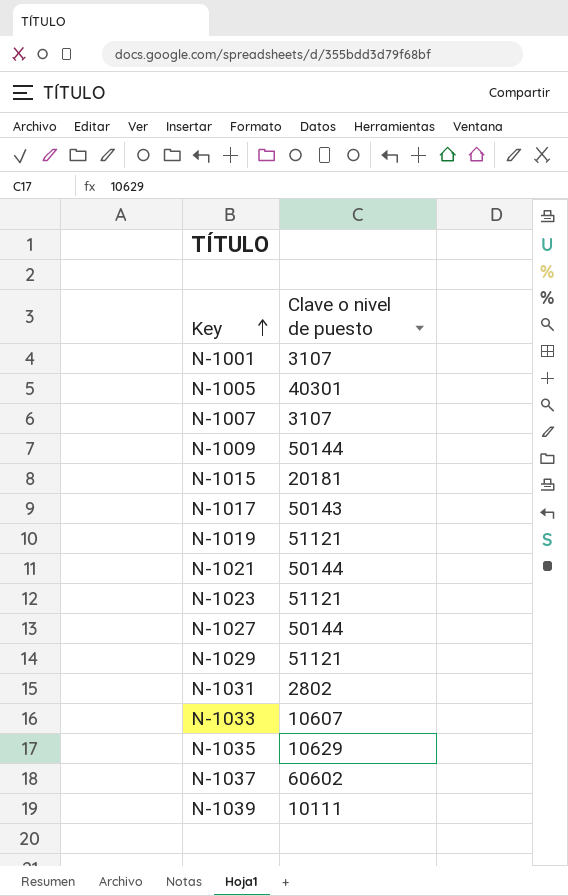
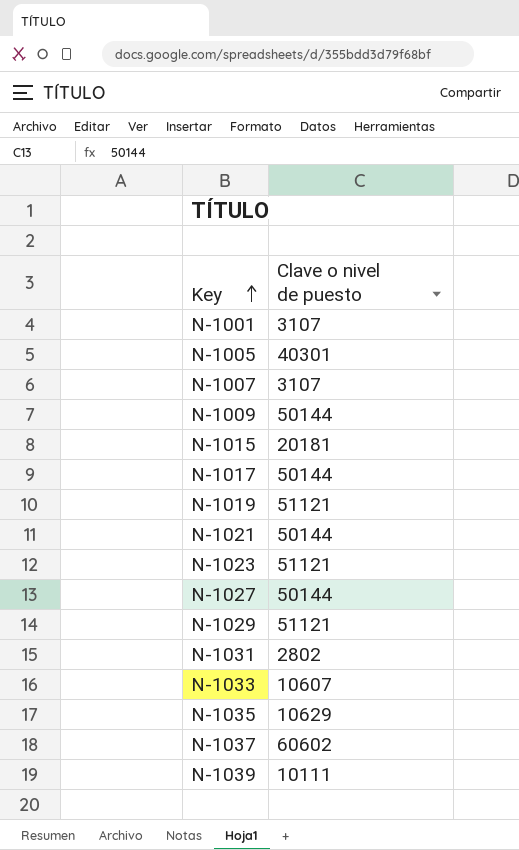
N-1017 | Clave o nivel de puesto: 50143 -> 50144

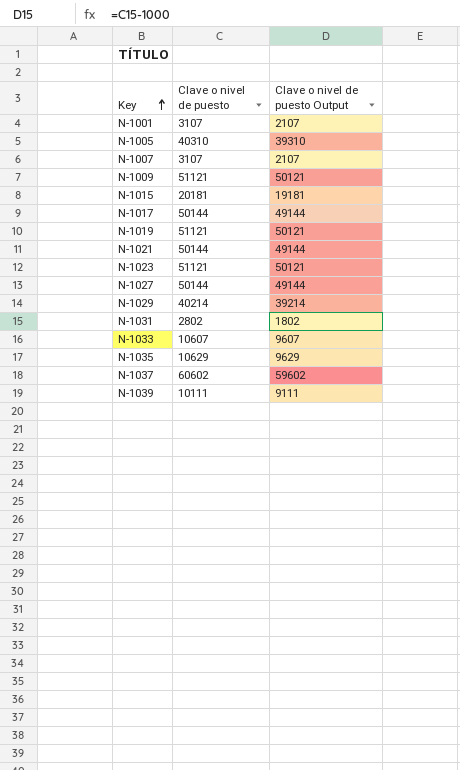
column Clave o nivel de puesto Output | formula: none -> [Clave o nivel de puesto] - 1000
N-1005 | Clave o nivel de puesto: 40301 -> 40310
N-1009 | Clave o nivel de puesto: 50144 -> 51121
N-1029 | Clave o nivel de puesto: 51121 -> 40214

